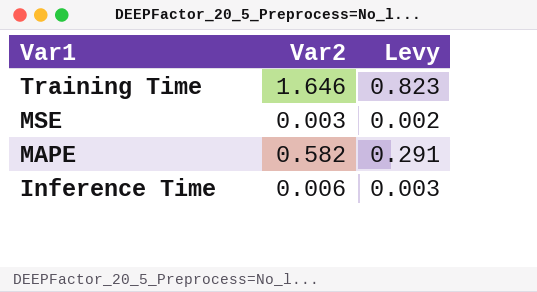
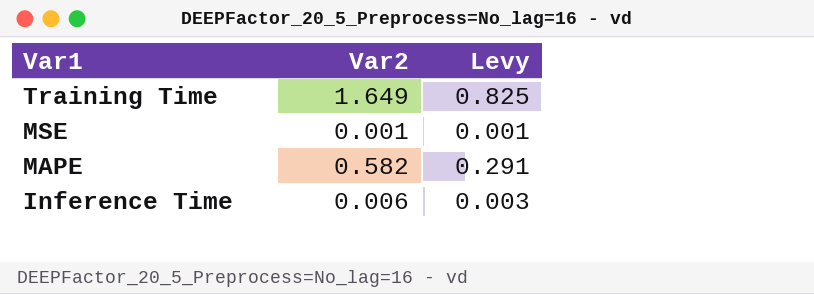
Training Time | Var2: 1.646 -> 1.649
Training Time | Levy: 0.823 -> 0.825
MSE | Var2: 0.003 -> 0.001
MSE | Levy: 0.002 -> 0.001

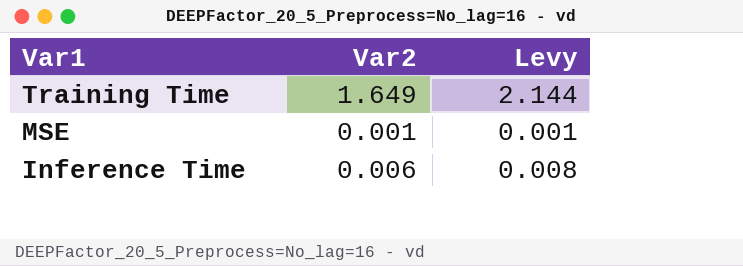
column Levy | formula: [Var2] * 0.5 -> [Var2] * 1.3
row MAPE: 0.582 | 0.291 -> none

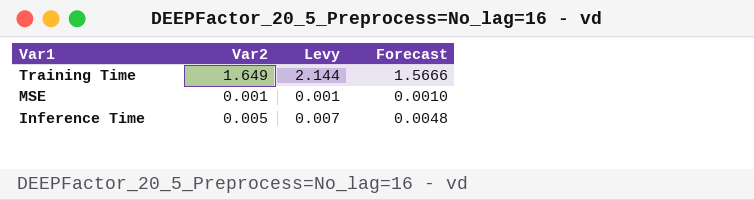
column Forecast | formula: none -> [Var2] * 0.95
Inference Time | Var2: 0.006 -> 0.005
Inference Time | Levy: 0.008 -> 0.007

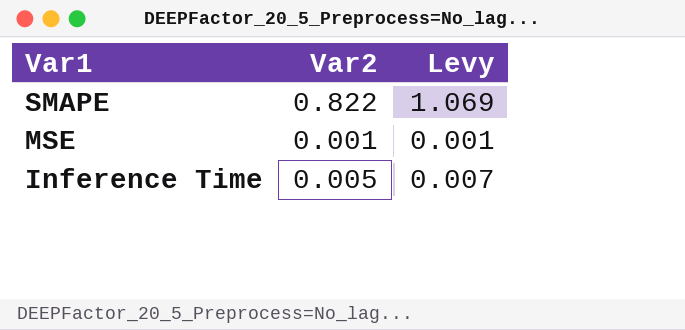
column Forecast | formula: [Var2] * 0.95 -> none
row Training Time: 1.649 | 2.144 | 1.5666 -> none
row SMAPE: none -> 0.822 | 1.069

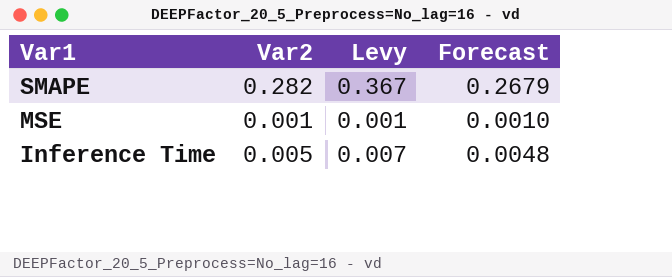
column Forecast | formula: none -> [Var2] * 0.95
SMAPE | Var2: 0.822 -> 0.282
SMAPE | Levy: 1.069 -> 0.367

